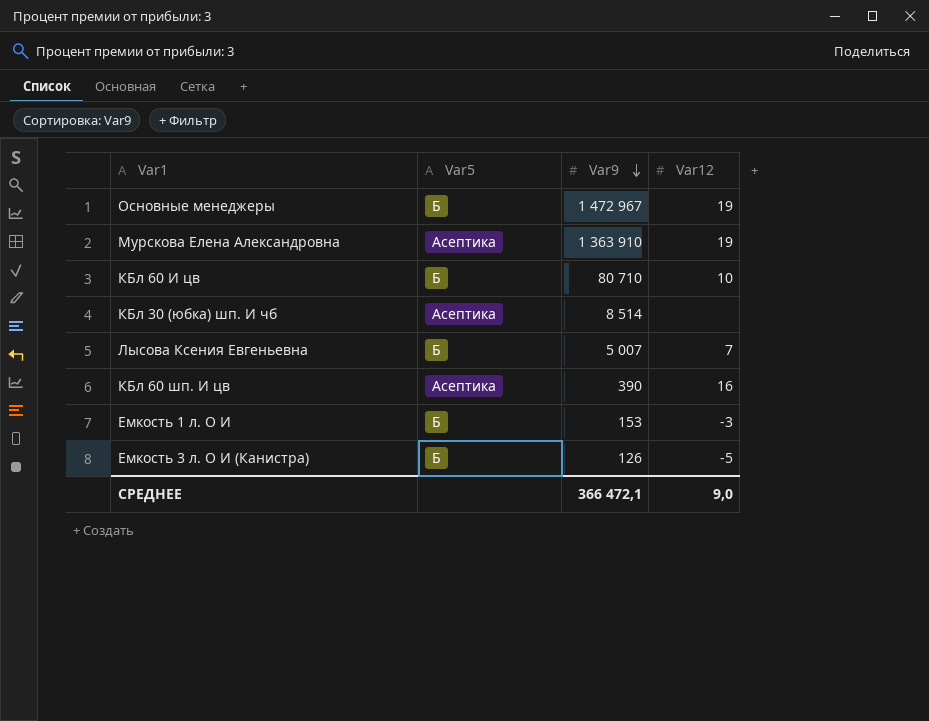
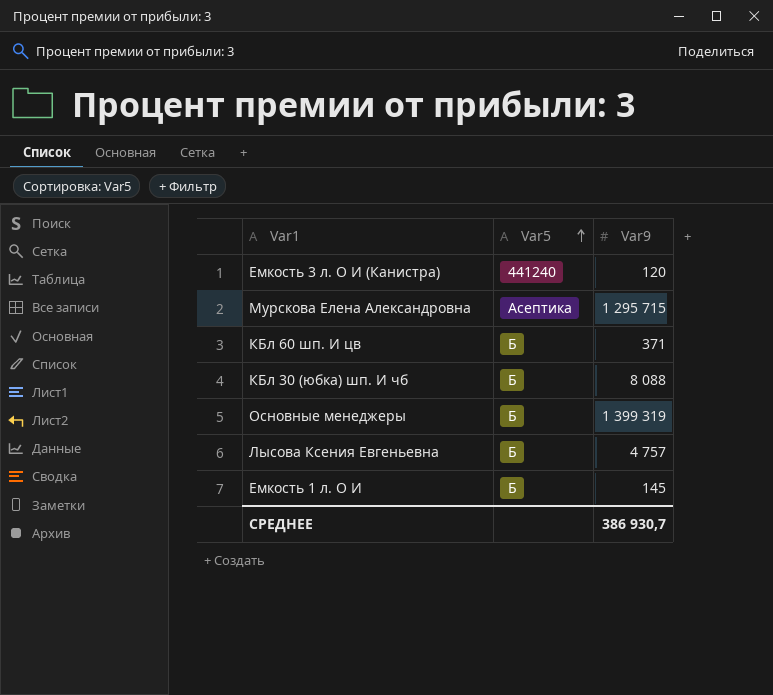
row order: Var9 descending -> Var5 ascending
column Var12 | position: 4 -> none
row КБл 60 И цв: Б | 80 710 | 10 -> none
Емкость 3 л. О И (Канистра) | Var5: Б -> 441240
Емкость 3 л. О И (Канистра) | Var9: 126 -> 120
Мурскова Елена Александровна | Var9: 1 363 910 -> 1 295 715
КБл 60 шп. И цв | Var5: Асептика -> Б
КБл 60 шп. И цв | Var9: 390 -> 371
КБл 30 (юбка) шп. И чб | Var5: Асептика -> Б
КБл 30 (юбка) шп. И чб | Var9: 8 514 -> 8 088
Основные менеджеры | Var9: 1 472 967 -> 1 399 319
Лысова Ксения Евгеньевна | Var9: 5 007 -> 4 757
Емкость 1 л. О И | Var9: 153 -> 145
СРЕДНЕЕ | Var9: 366 472,1 -> 386 930,7

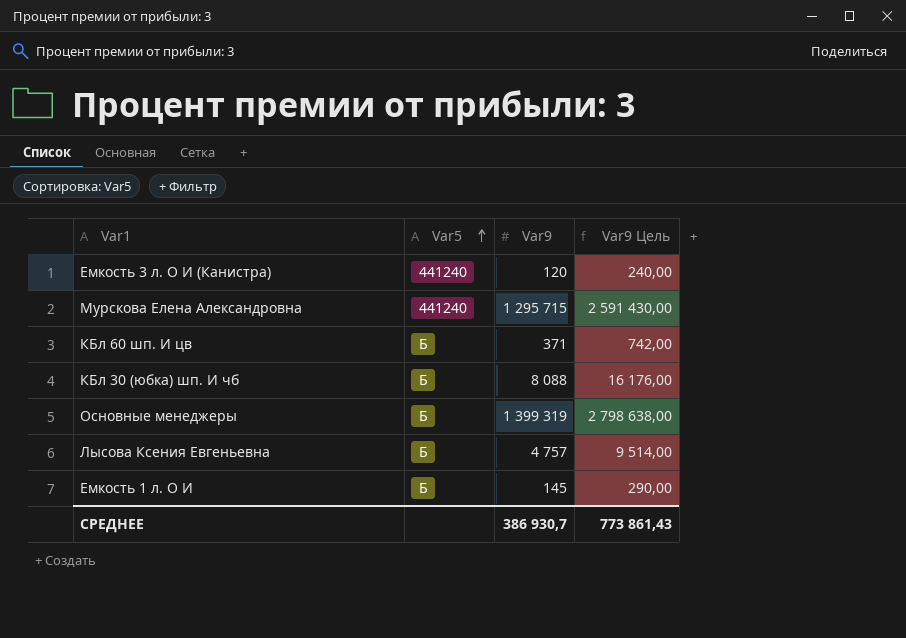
column Var9 Цель | formula: none -> [Var9] * 2
Мурскова Елена Александровна | Var5: Асептика -> 441240

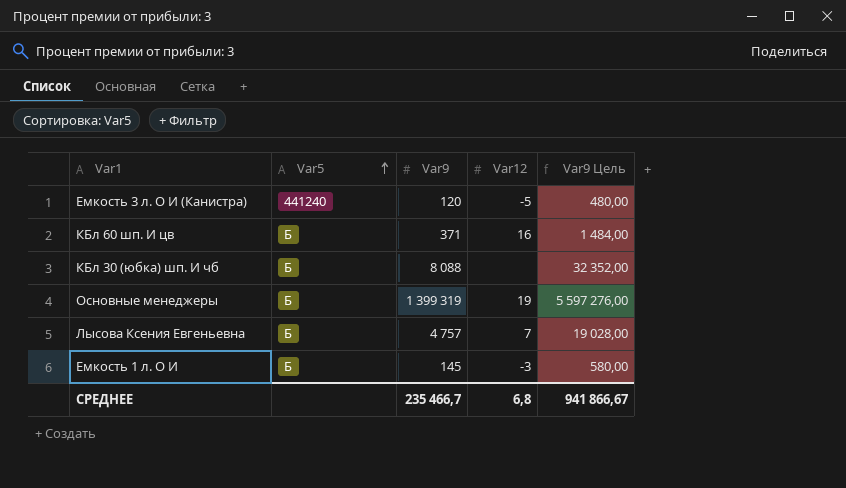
column Var12 | position: none -> 4
column Var9 Цель | formula: [Var9] * 2 -> [Var9] * 4
row Мурскова Елена Александровна: 441240 | 1 295 715 | 2 591 430,00 -> none
СРЕДНЕЕ | Var9: 386 930,7 -> 235 466,7
СРЕДНЕЕ | Var9 Цель: 773 861,43 -> 941 866,67

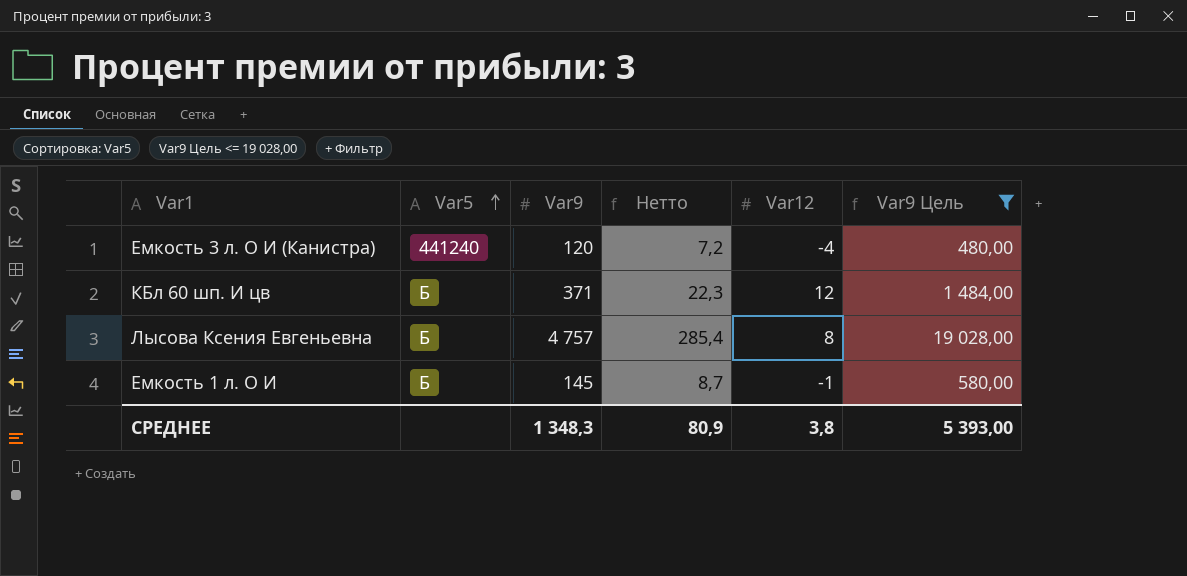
filter: none -> Var9 Цель <= 19 028,00
column Нетто | formula: none -> [Var9] * 0,06
Емкость 3 л. О И (Канистра) | Var12: -5 -> -4
КБл 60 шп. И цв | Var12: 16 -> 12
Лысова Ксения Евгеньевна | Var12: 7 -> 8
Емкость 1 л. О И | Var12: -3 -> -1
СРЕДНЕЕ | Var9: 235 466,7 -> 1 348,3
СРЕДНЕЕ | Var12: 6,8 -> 3,8
СРЕДНЕЕ | Var9 Цель: 941 866,67 -> 5 393,00

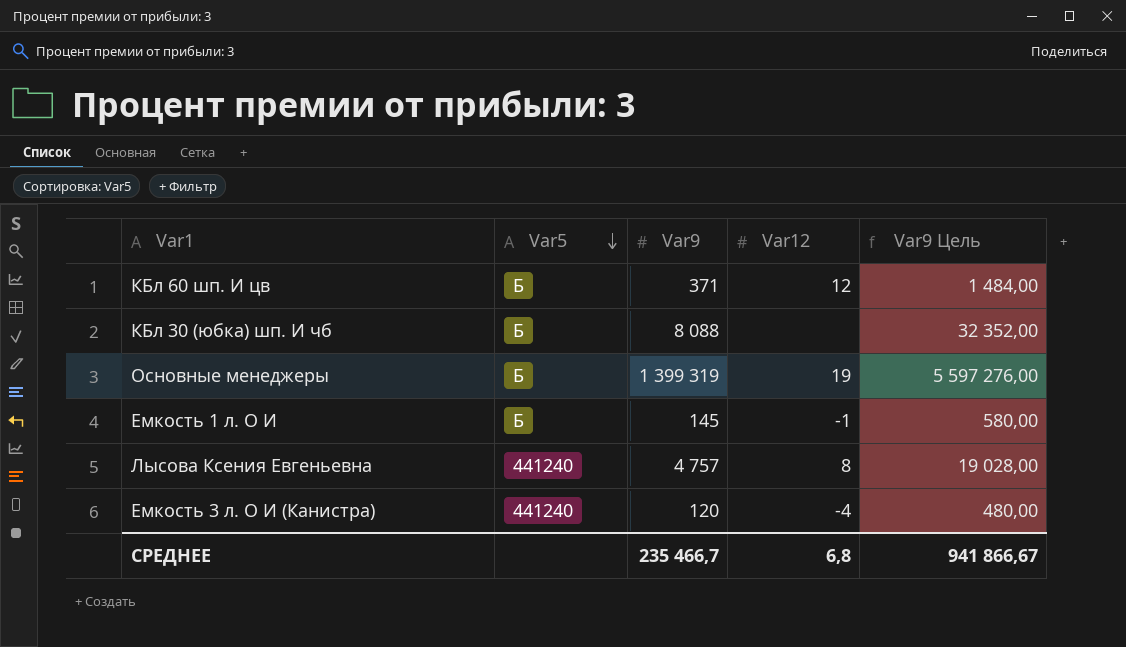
filter: Var9 Цель <= 19 028,00 -> none
row order: Var5 ascending -> Var5 descending
column Нетто | formula: [Var9] * 0,06 -> none
Лысова Ксения Евгеньевна | Var5: Б -> 441240
СРЕДНЕЕ | Var9: 1 348,3 -> 235 466,7
СРЕДНЕЕ | Var12: 3,8 -> 6,8
СРЕДНЕЕ | Var9 Цель: 5 393,00 -> 941 866,67

